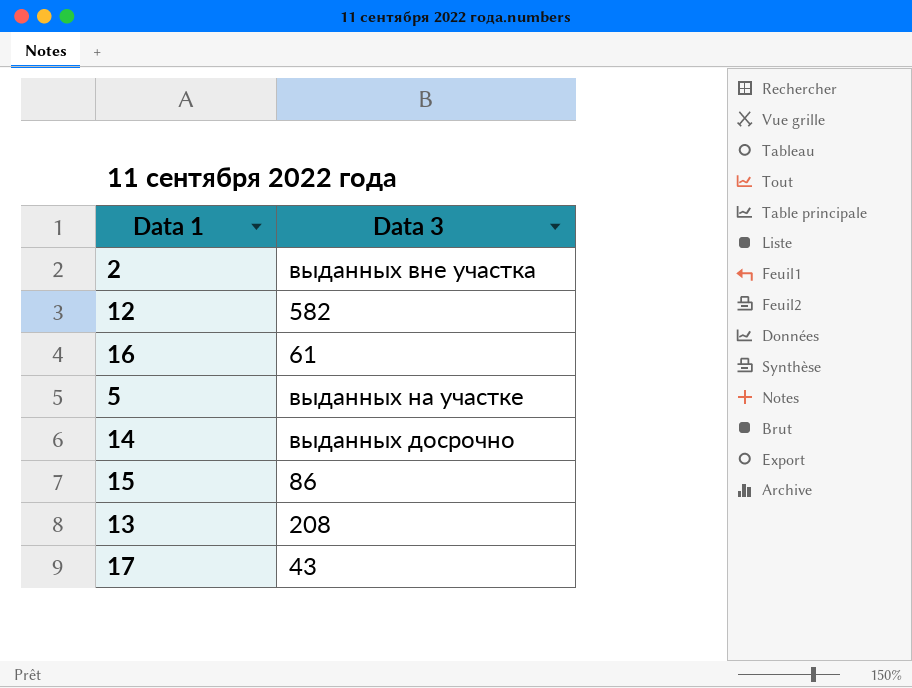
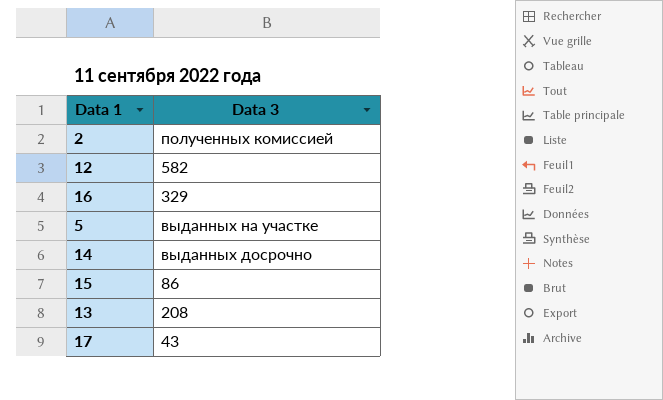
2 | Data 3: выданных вне участка -> полученных комиссией
16 | Data 3: 61 -> 329

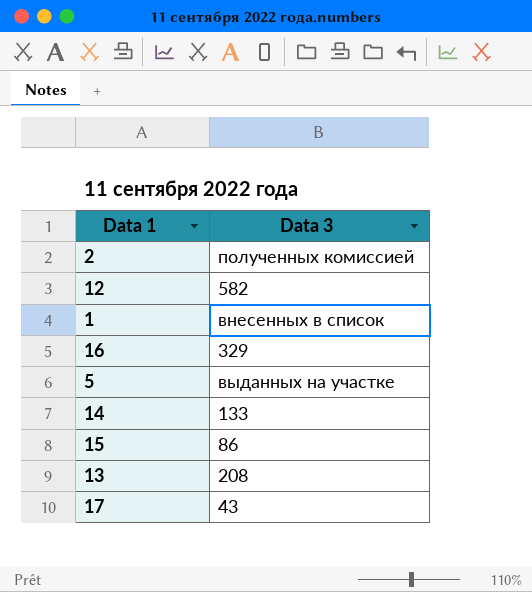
row 1: none -> внесенных в список
14 | Data 3: выданных досрочно -> 133

